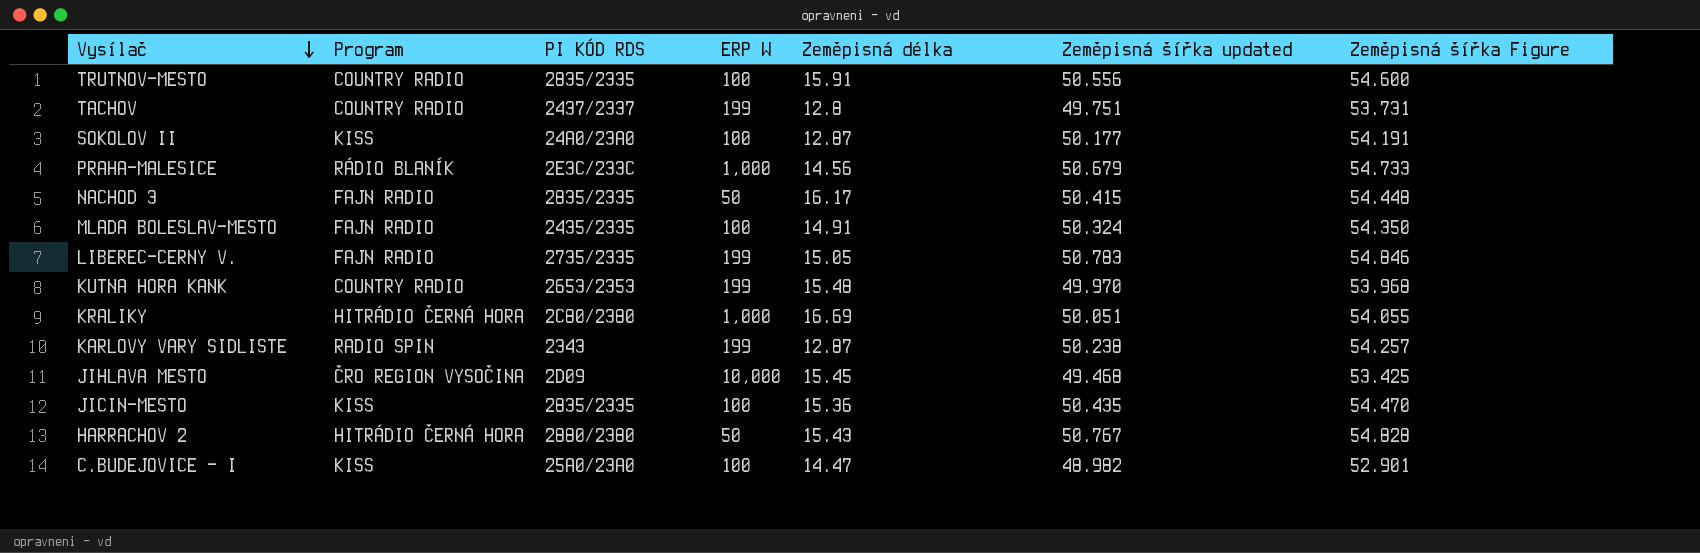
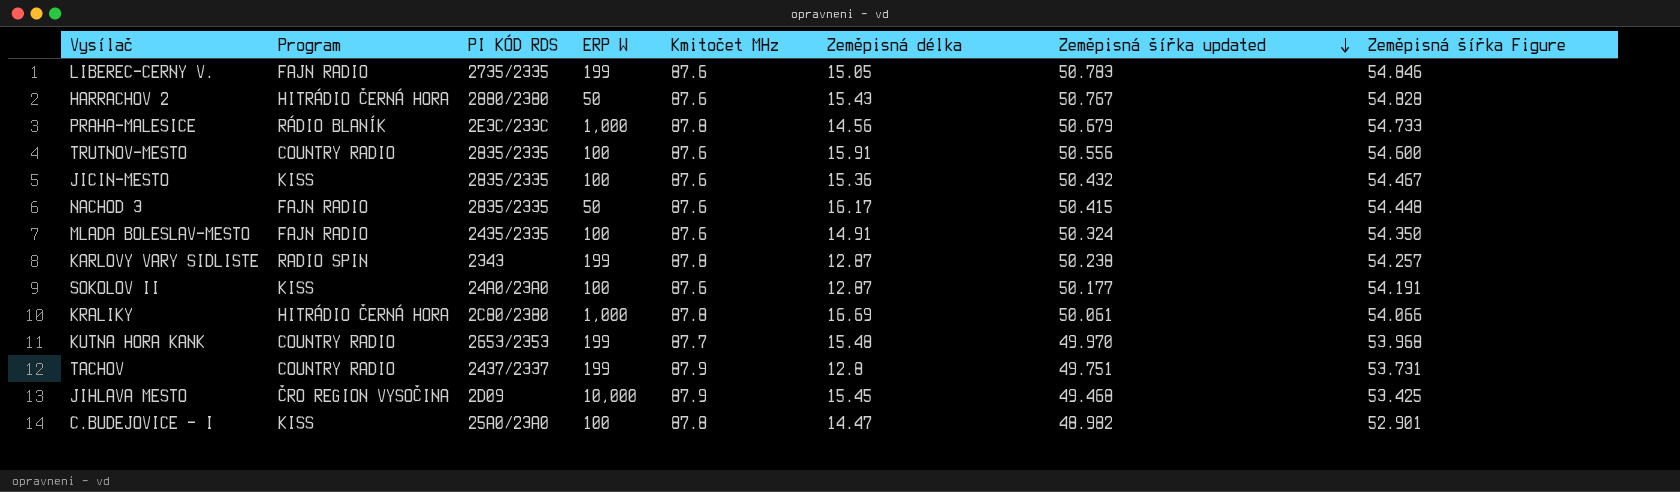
row order: Vysílač descending -> Zeměpisná šířka updated descending
column Kmitočet MHz | position: none -> 5
JICIN-MESTO | Zeměpisná šířka updated: 50.435 -> 50.432
JICIN-MESTO | Zeměpisná šířka Figure: 54.470 -> 54.467
KRALIKY | Zeměpisná šířka updated: 50.051 -> 50.061
KRALIKY | Zeměpisná šířka Figure: 54.055 -> 54.066

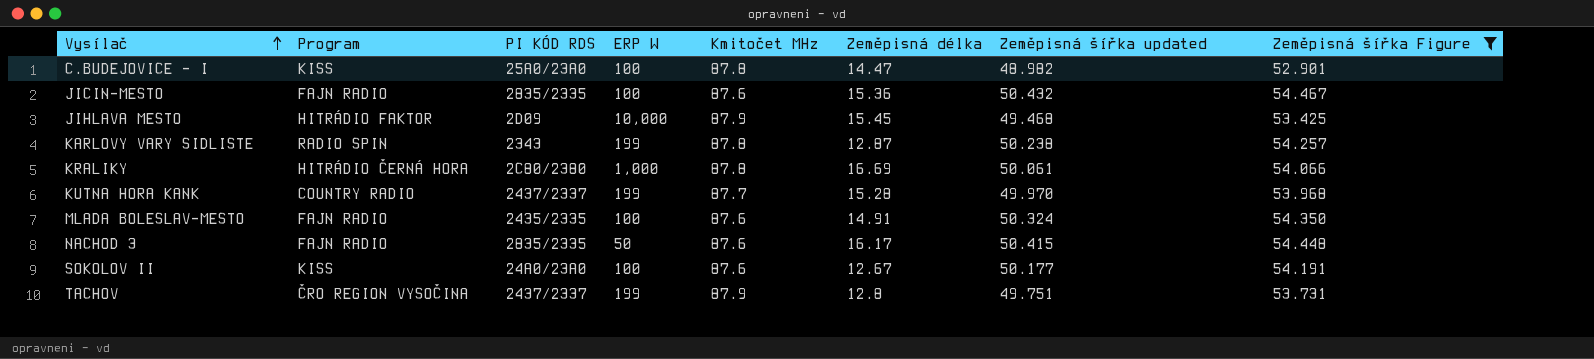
filter: none -> Zeměpisná šířka Figure <= 54.467
row order: Zeměpisná šířka updated descending -> Vysílač ascending
JICIN-MESTO | Program: KISS -> FAJN RADIO
JIHLAVA MESTO | Program: ČRO REGION VYSOČINA -> HITRÁDIO FAKTOR
KUTNA HORA KANK | PI KÓD RDS: 2653/2353 -> 2437/2337
KUTNA HORA KANK | Zeměpisná délka: 15.48 -> 15.28
SOKOLOV II | Zeměpisná délka: 12.87 -> 12.67
TACHOV | Program: COUNTRY RADIO -> ČRO REGION VYSOČINA

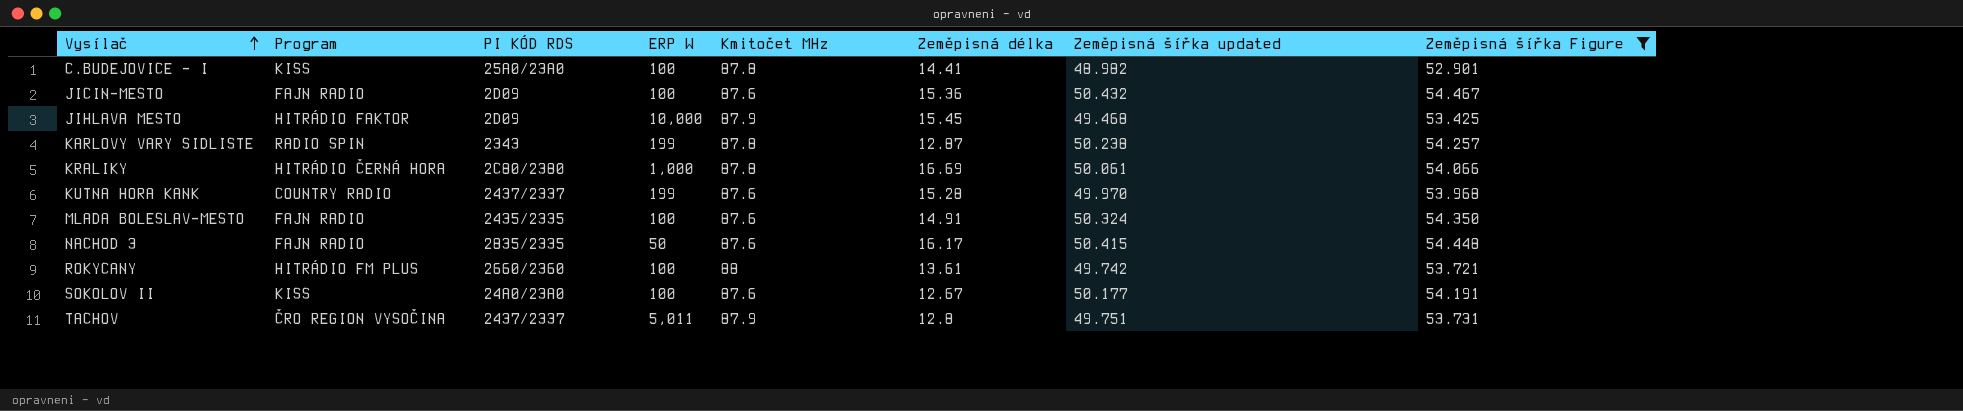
C.BUDEJOVICE - I | Zeměpisná délka: 14.47 -> 14.41
JICIN-MESTO | PI KÓD RDS: 2835/2335 -> 2D09
KUTNA HORA KANK | Kmitočet MHz: 87.7 -> 87.6
row ROKYCANY: none -> HITRÁDIO FM PLUS | 2660/2360 | 100 | 88 | 13.61 | 49.742 | 53.721
TACHOV | ERP W: 199 -> 5,011

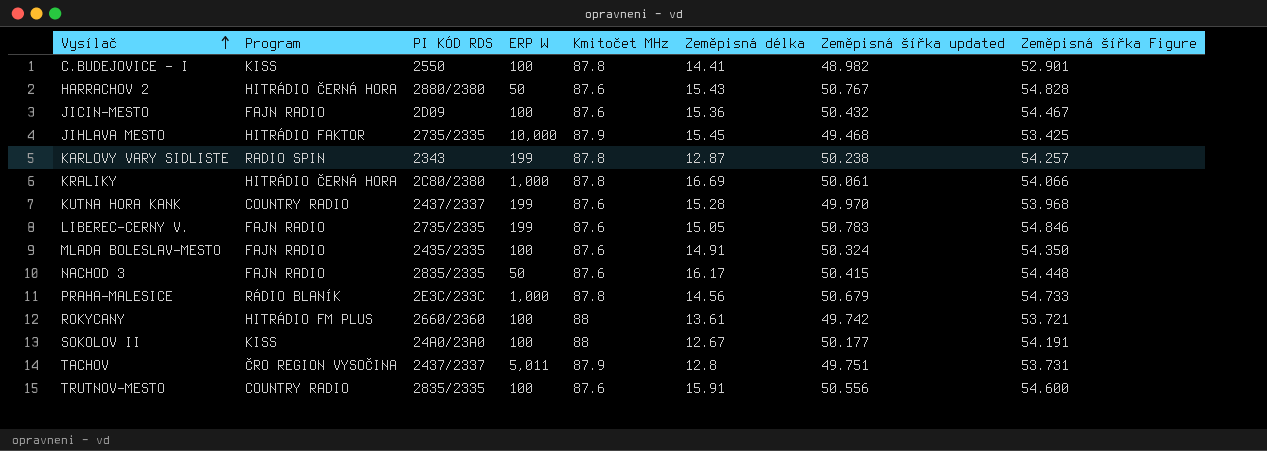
filter: Zeměpisná šířka Figure <= 54.467 -> none
C.BUDEJOVICE - I | PI KÓD RDS: 25A0/23A0 -> 2550
JIHLAVA MESTO | PI KÓD RDS: 2D09 -> 2735/2335
SOKOLOV II | Kmitočet MHz: 87.6 -> 88

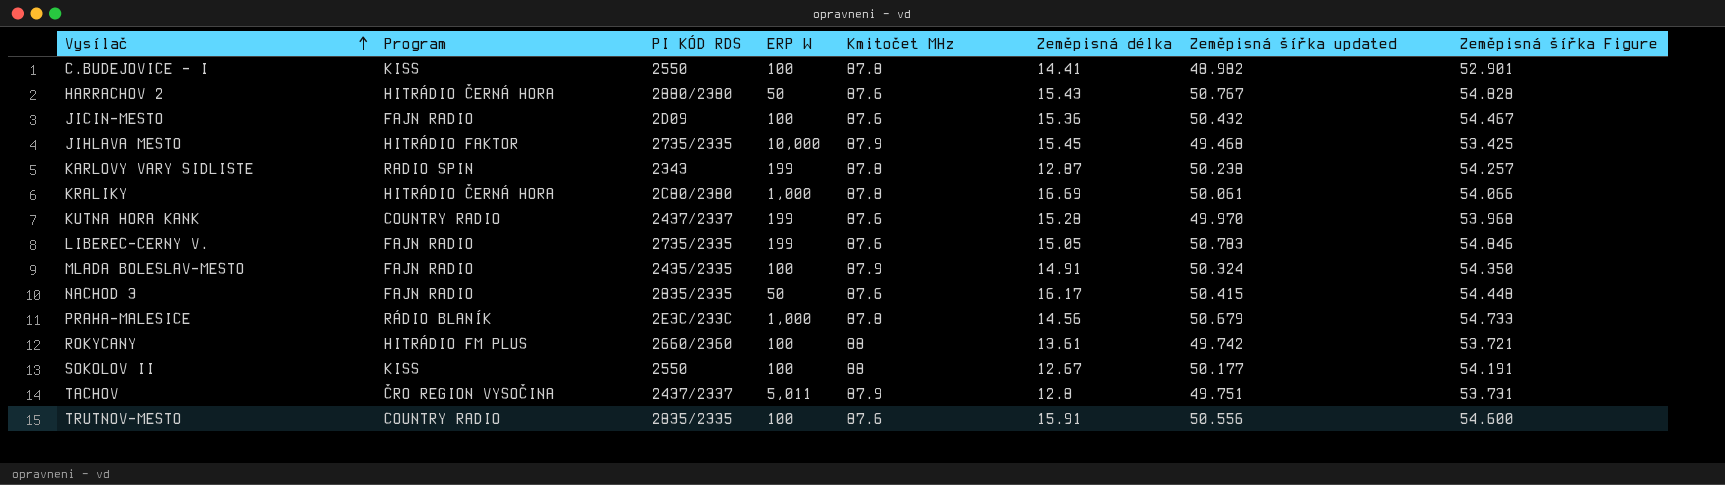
MLADA BOLESLAV-MESTO | Kmitočet MHz: 87.6 -> 87.9
SOKOLOV II | PI KÓD RDS: 24A0/23A0 -> 2550

